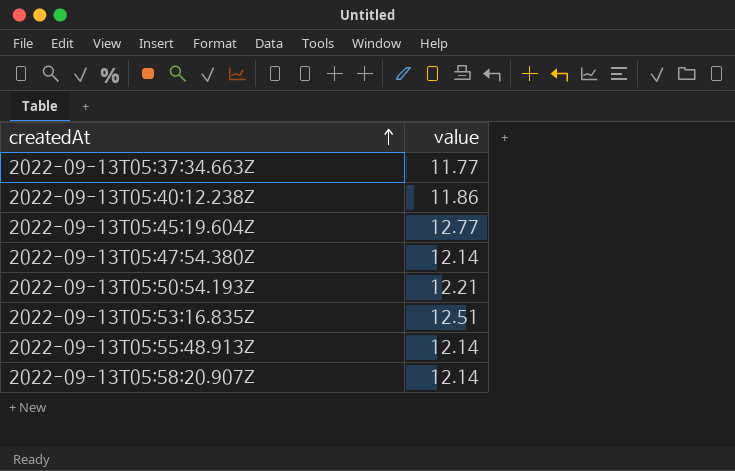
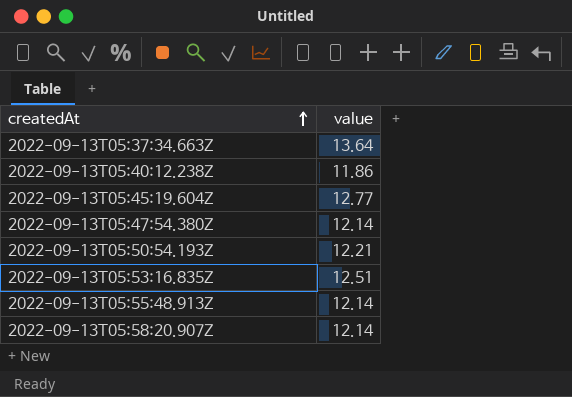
2022-09-13T05:37:34.663Z | value: 11.77 -> 13.64

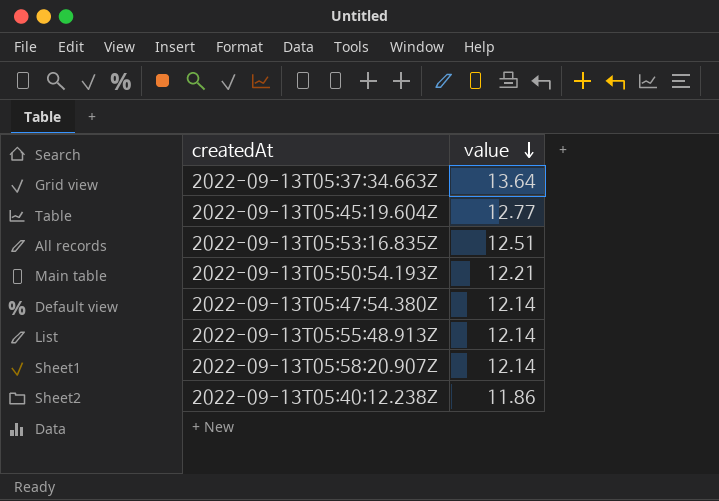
row order: createdAt ascending -> value descending

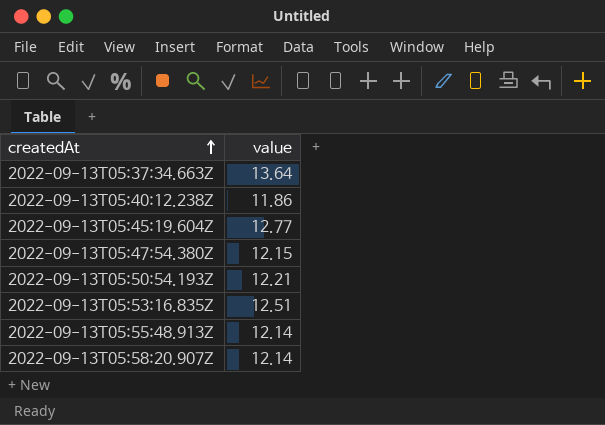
row order: value descending -> createdAt ascending
2022-09-13T05:47:54.380Z | value: 12.14 -> 12.15

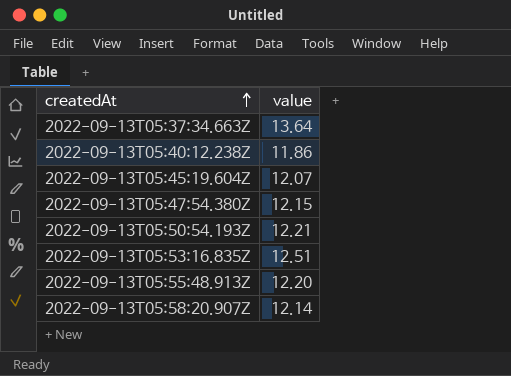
2022-09-13T05:45:19.604Z | value: 12.77 -> 12.07
2022-09-13T05:55:48.913Z | value: 12.14 -> 12.20

